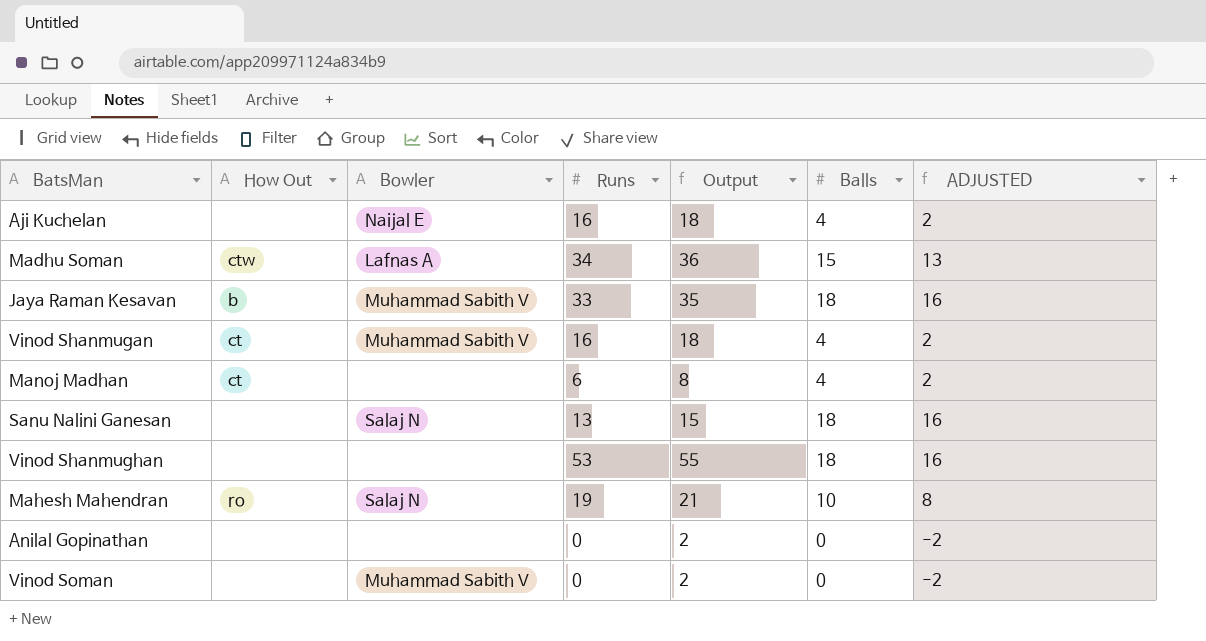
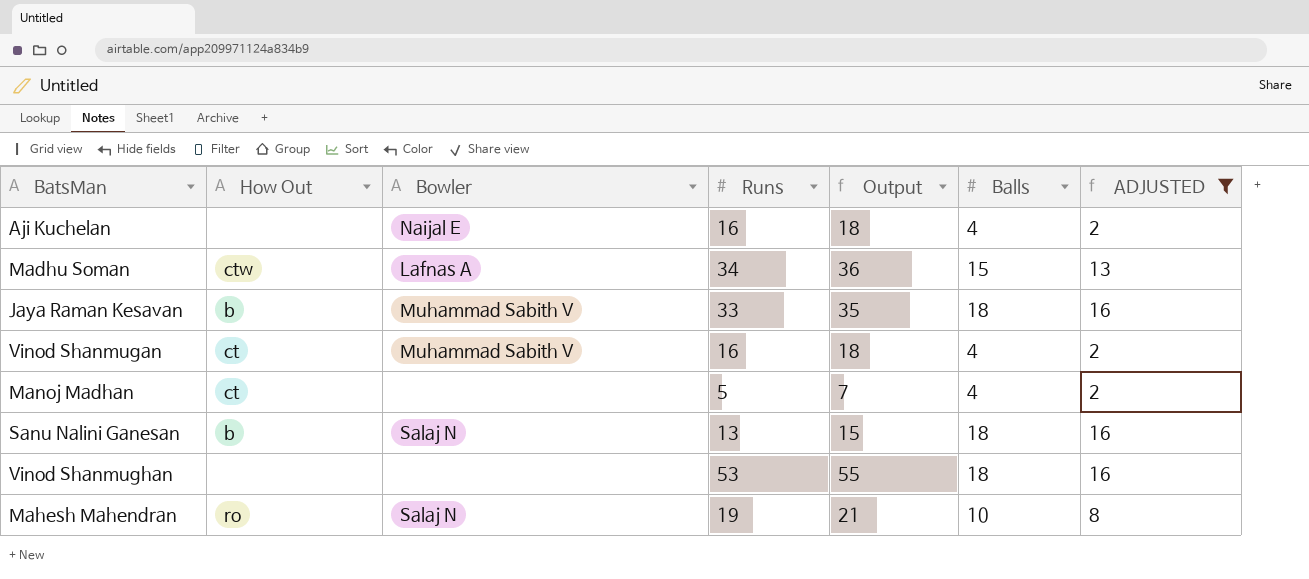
filter: none -> ADJUSTED != -2
Manoj Madhan | Runs: 6 -> 5
Manoj Madhan | Output: 8 -> 7
Sanu Nalini Ganesan | How Out: none -> b

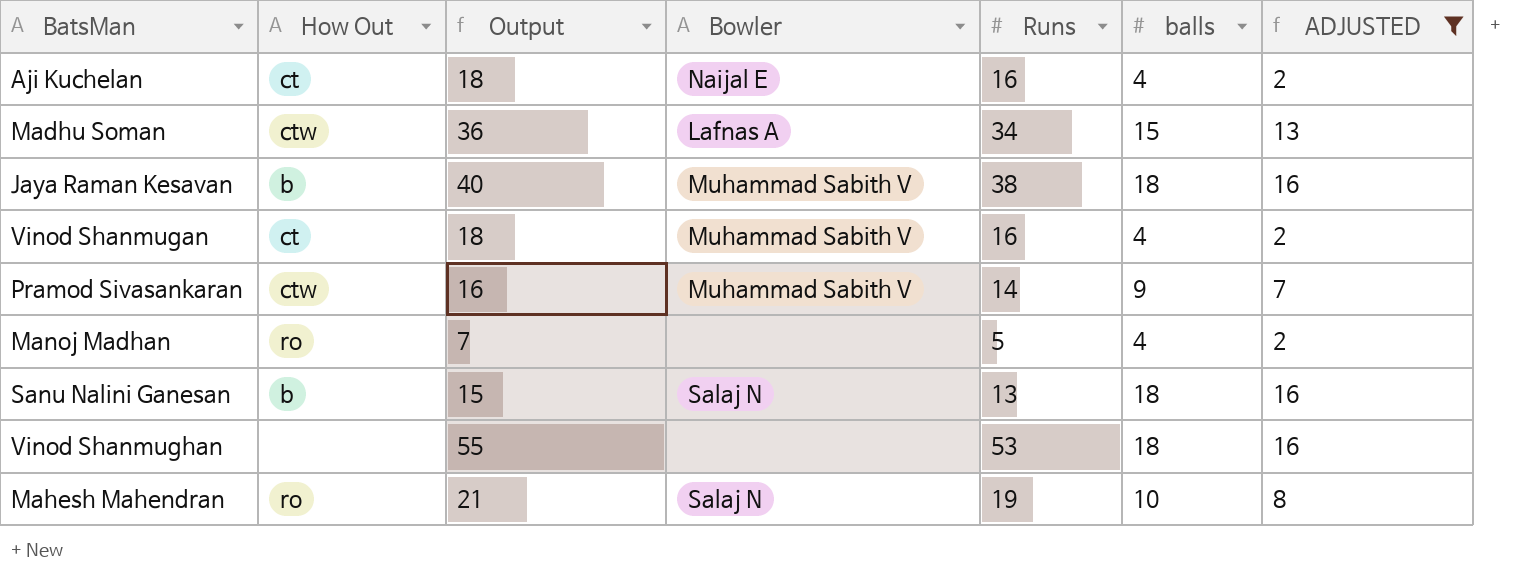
column Output | position: 5 -> 3
column name: Balls -> balls
Aji Kuchelan | How Out: none -> ct
Jaya Raman Kesavan | Output: 35 -> 40
Jaya Raman Kesavan | Runs: 33 -> 38
row Pramod Sivasankaran: none -> ctw | 16 | Muhammad Sabith V | 14 | 9 | 7
Manoj Madhan | How Out: ct -> ro

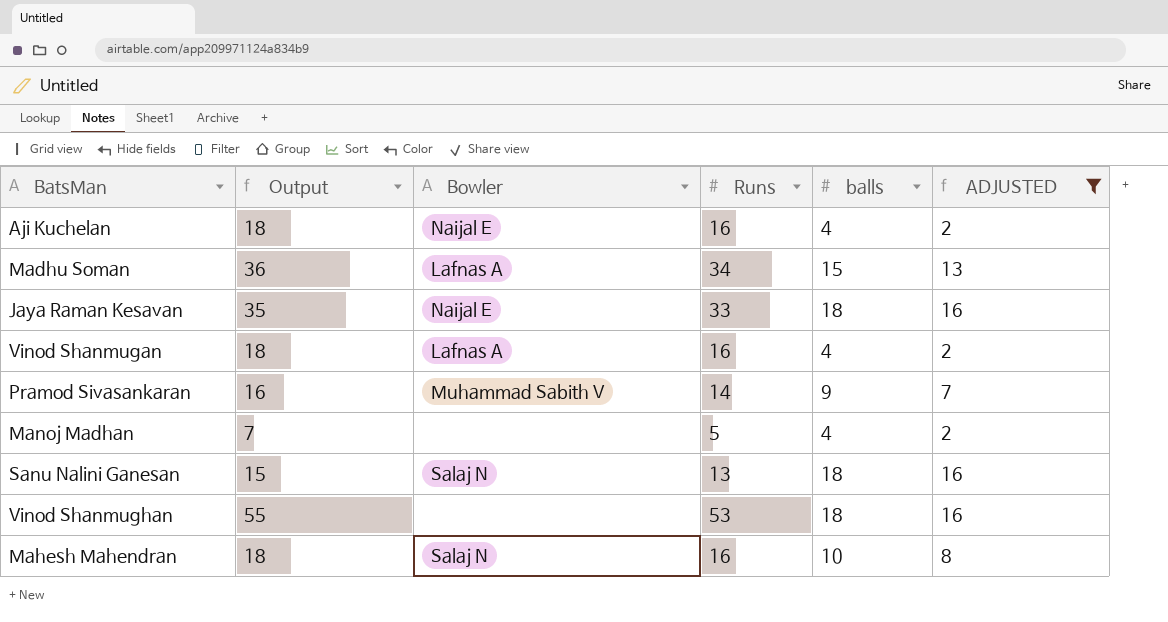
column How Out | position: 2 -> none
Jaya Raman Kesavan | Output: 40 -> 35
Jaya Raman Kesavan | Bowler: Muhammad Sabith V -> Naijal E
Jaya Raman Kesavan | Runs: 38 -> 33
Vinod Shanmugan | Bowler: Muhammad Sabith V -> Lafnas A
Mahesh Mahendran | Output: 21 -> 18
Mahesh Mahendran | Runs: 19 -> 16

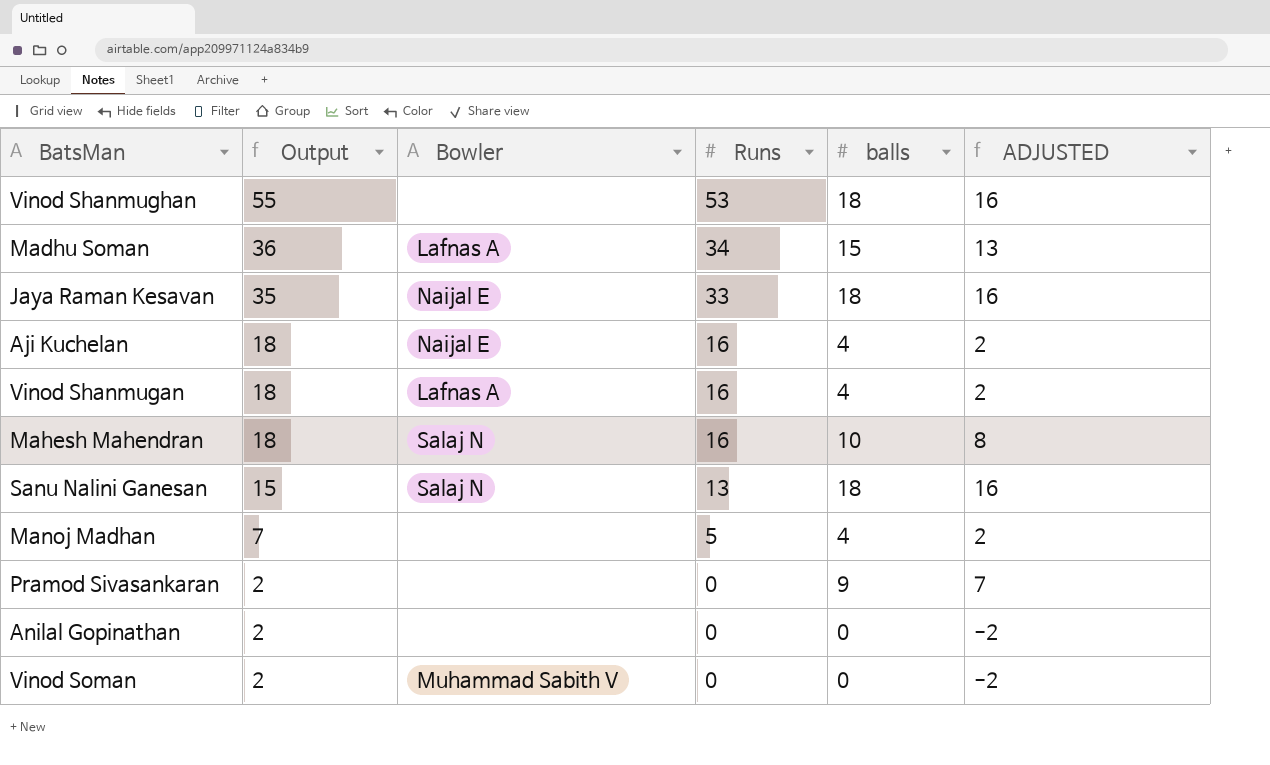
filter: ADJUSTED != -2 -> none
row order: none -> Output descending
Pramod Sivasankaran | Output: 16 -> 2
Pramod Sivasankaran | Bowler: Muhammad Sabith V -> none
Pramod Sivasankaran | Runs: 14 -> 0

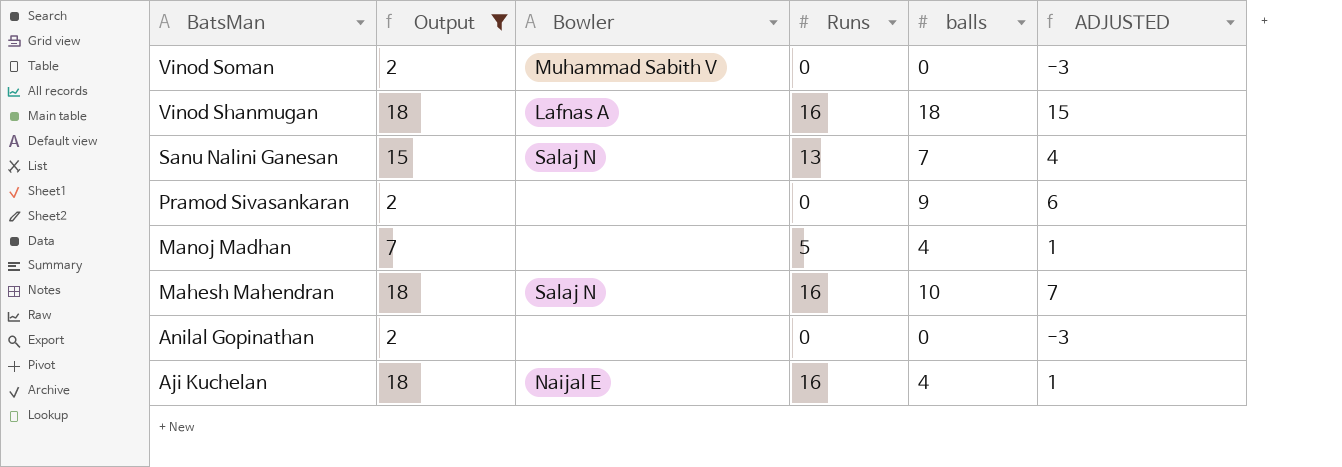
filter: none -> Output <= 18
row order: Output descending -> BatsMan descending
column ADJUSTED | formula: [balls] - 2 -> [balls] - 3
Vinod Shanmugan | balls: 4 -> 18
Sanu Nalini Ganesan | balls: 18 -> 7

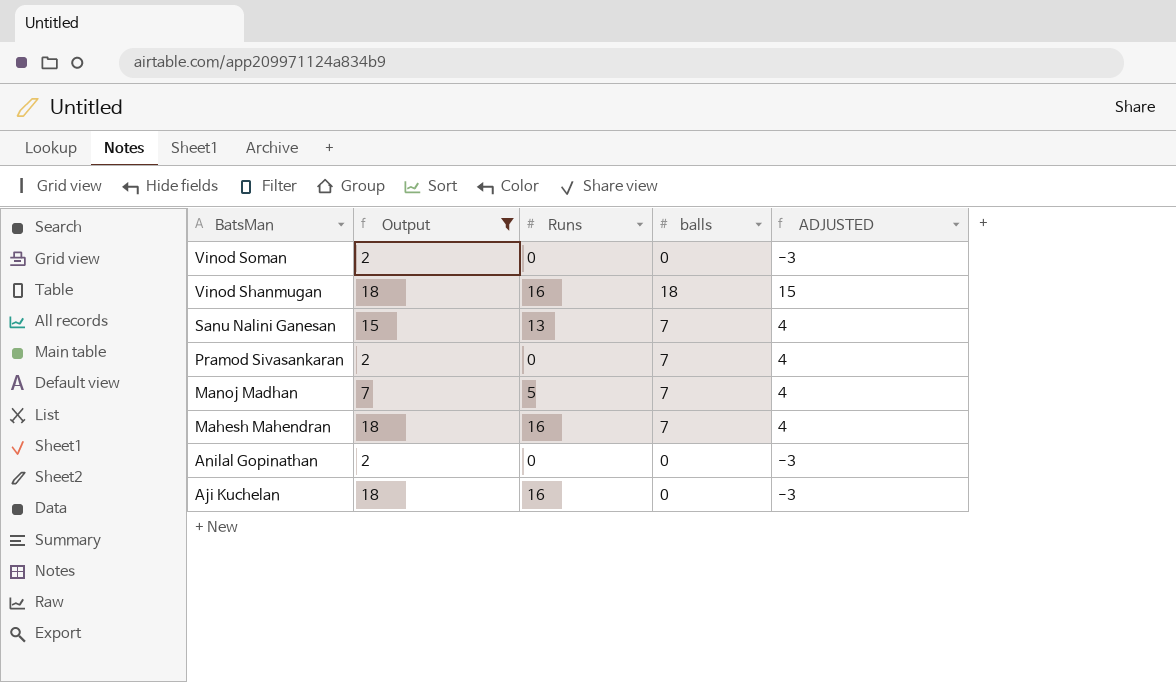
column Bowler | position: 3 -> none
Pramod Sivasankaran | balls: 9 -> 7
Pramod Sivasankaran | ADJUSTED: 6 -> 4
Manoj Madhan | balls: 4 -> 7
Manoj Madhan | ADJUSTED: 1 -> 4
Mahesh Mahendran | balls: 10 -> 7
Mahesh Mahendran | ADJUSTED: 7 -> 4
Aji Kuchelan | balls: 4 -> 0
Aji Kuchelan | ADJUSTED: 1 -> -3

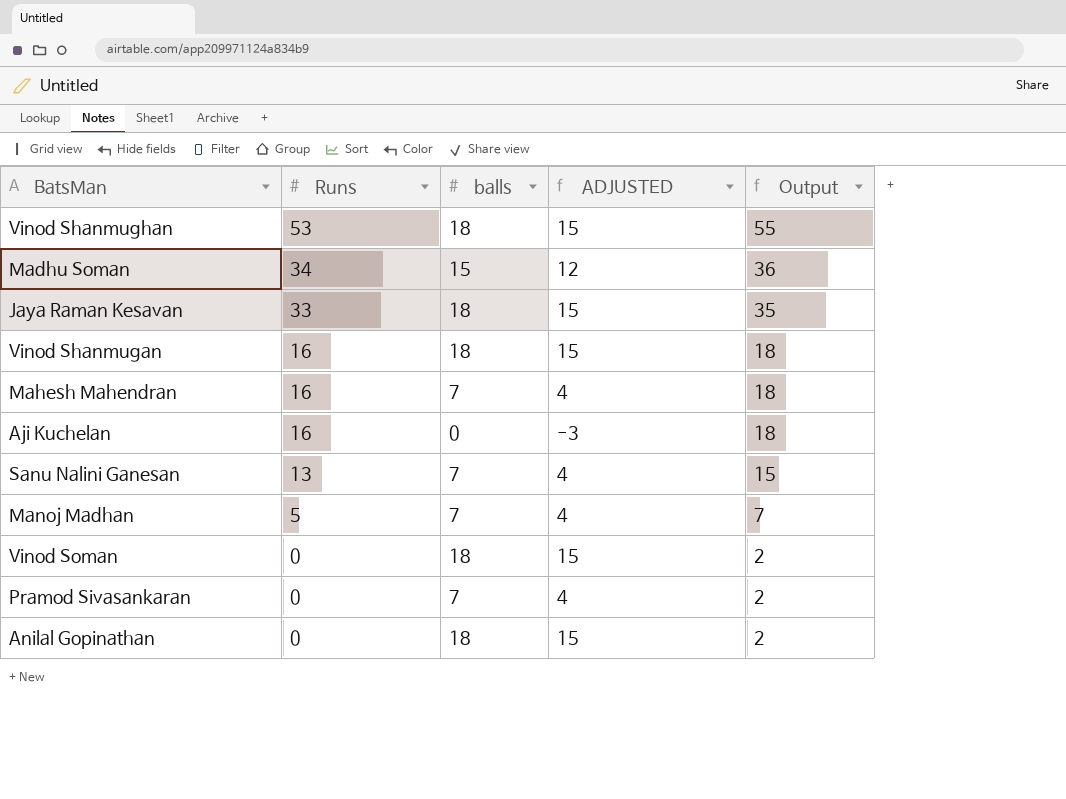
filter: Output <= 18 -> none
row order: BatsMan descending -> Runs descending
column Output | position: 2 -> 5
Vinod Soman | balls: 0 -> 18
Vinod Soman | ADJUSTED: -3 -> 15
Anilal Gopinathan | balls: 0 -> 18
Anilal Gopinathan | ADJUSTED: -3 -> 15

